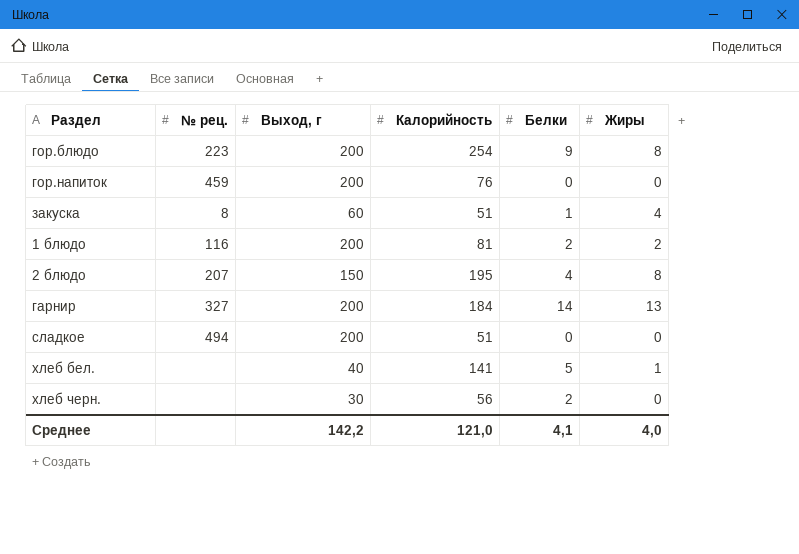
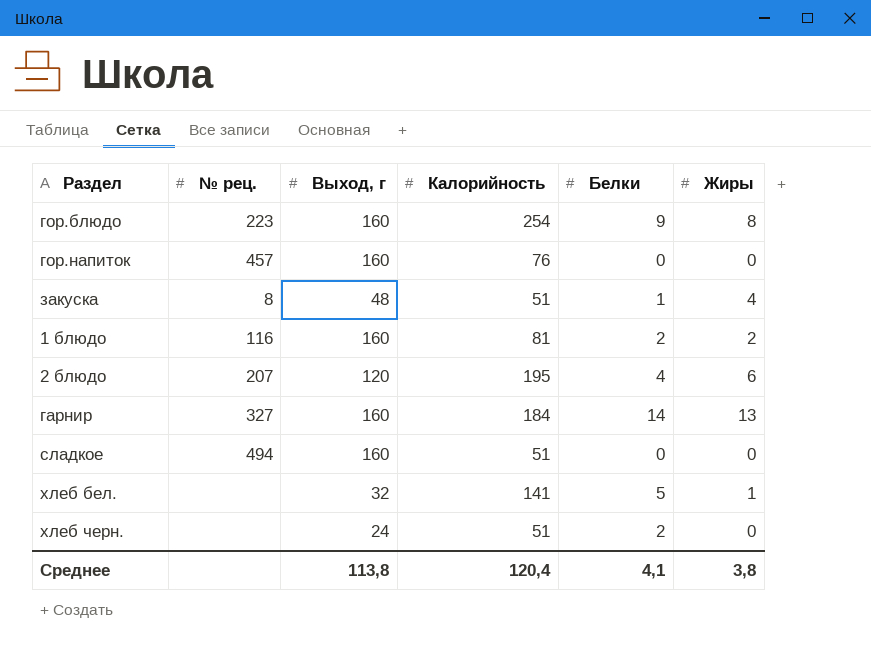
гор.блюдо | Выход, г: 200 -> 160
гор.напиток | № рец.: 459 -> 457
гор.напиток | Выход, г: 200 -> 160
закуска | Выход, г: 60 -> 48
1 блюдо | Выход, г: 200 -> 160
2 блюдо | Выход, г: 150 -> 120
2 блюдо | Жиры: 8 -> 6
гарнир | Выход, г: 200 -> 160
сладкое | Выход, г: 200 -> 160
хлеб бел. | Выход, г: 40 -> 32
хлеб черн. | Выход, г: 30 -> 24
хлеб черн. | Калорийность: 56 -> 51
Среднее | Выход, г: 142,2 -> 113,8
Среднее | Калорийность: 121,0 -> 120,4
Среднее | Жиры: 4,0 -> 3,8

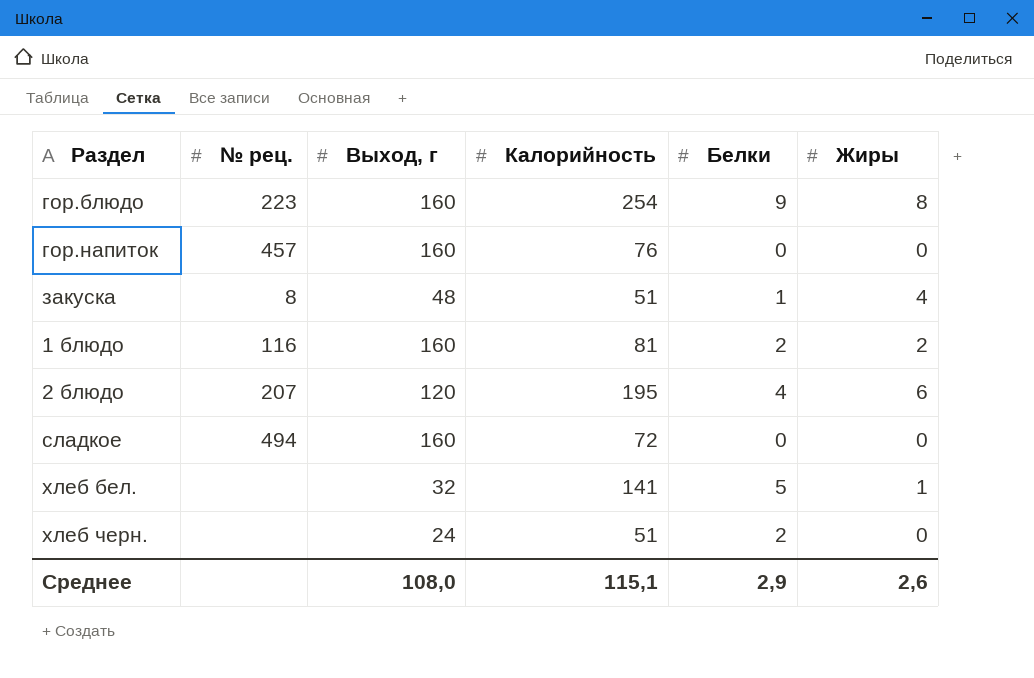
row гарнир: 327 | 160 | 184 | 14 | 13 -> none
сладкое | Калорийность: 51 -> 72
Среднее | Выход, г: 113,8 -> 108,0
Среднее | Калорийность: 120,4 -> 115,1
Среднее | Белки: 4,1 -> 2,9
Среднее | Жиры: 3,8 -> 2,6

